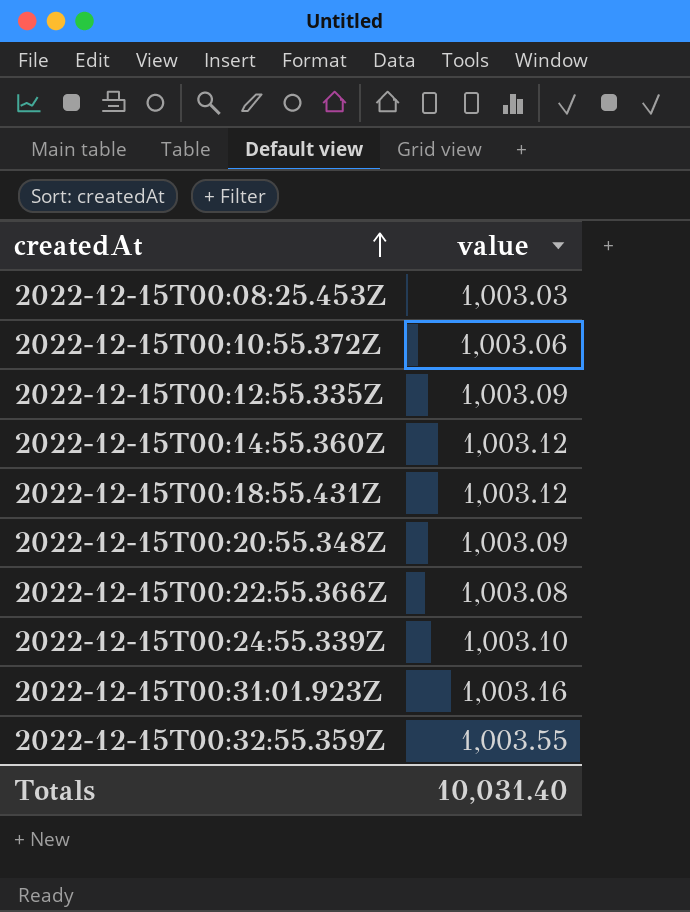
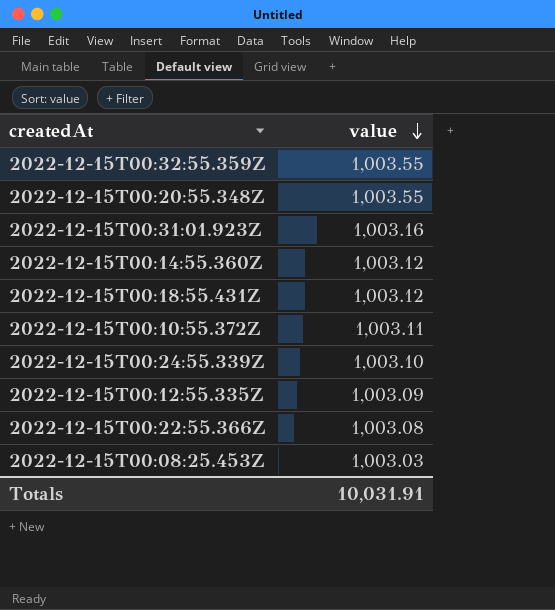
row order: createdAt ascending -> value descending
2022-12-15T00:20:55.348Z | value: 1,003.09 -> 1,003.55
2022-12-15T00:10:55.372Z | value: 1,003.06 -> 1,003.11
Totals | value: 10,031.40 -> 10,031.91

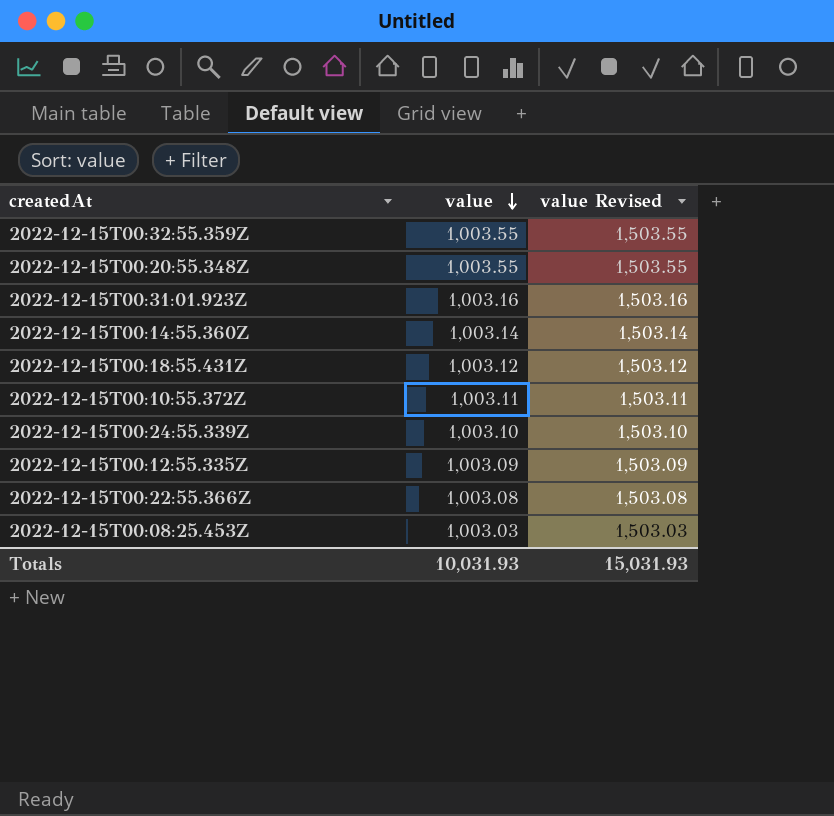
column value Revised | formula: none -> [value] + 500
2022-12-15T00:14:55.360Z | value: 1,003.12 -> 1,003.14
Totals | value: 10,031.91 -> 10,031.93

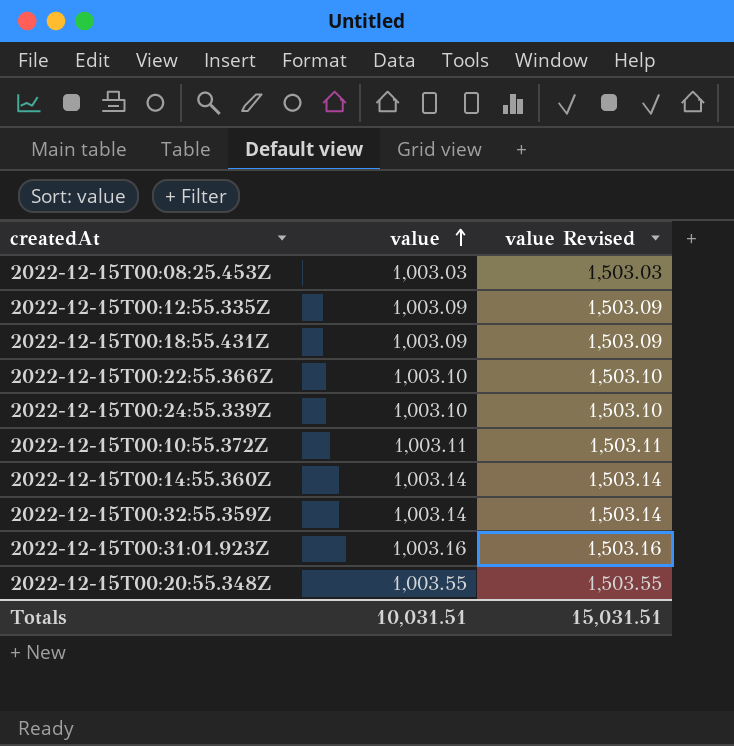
row order: value descending -> value ascending
2022-12-15T00:18:55.431Z | value: 1,003.12 -> 1,003.09
2022-12-15T00:18:55.431Z | value Revised: 1,503.12 -> 1,503.09
2022-12-15T00:22:55.366Z | value: 1,003.08 -> 1,003.10
2022-12-15T00:22:55.366Z | value Revised: 1,503.08 -> 1,503.10
2022-12-15T00:32:55.359Z | value: 1,003.55 -> 1,003.14
2022-12-15T00:32:55.359Z | value Revised: 1,503.55 -> 1,503.14
Totals | value: 10,031.93 -> 10,031.51
Totals | value Revised: 15,031.93 -> 15,031.51

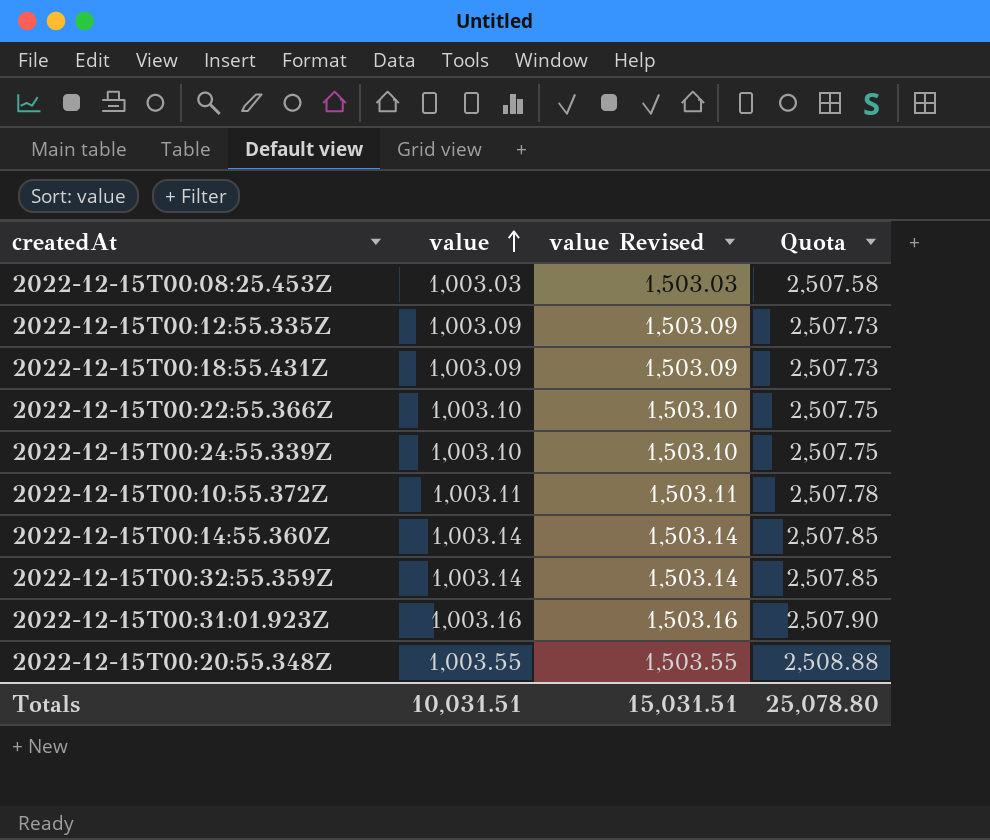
column Quota | formula: none -> [value] * 2.5

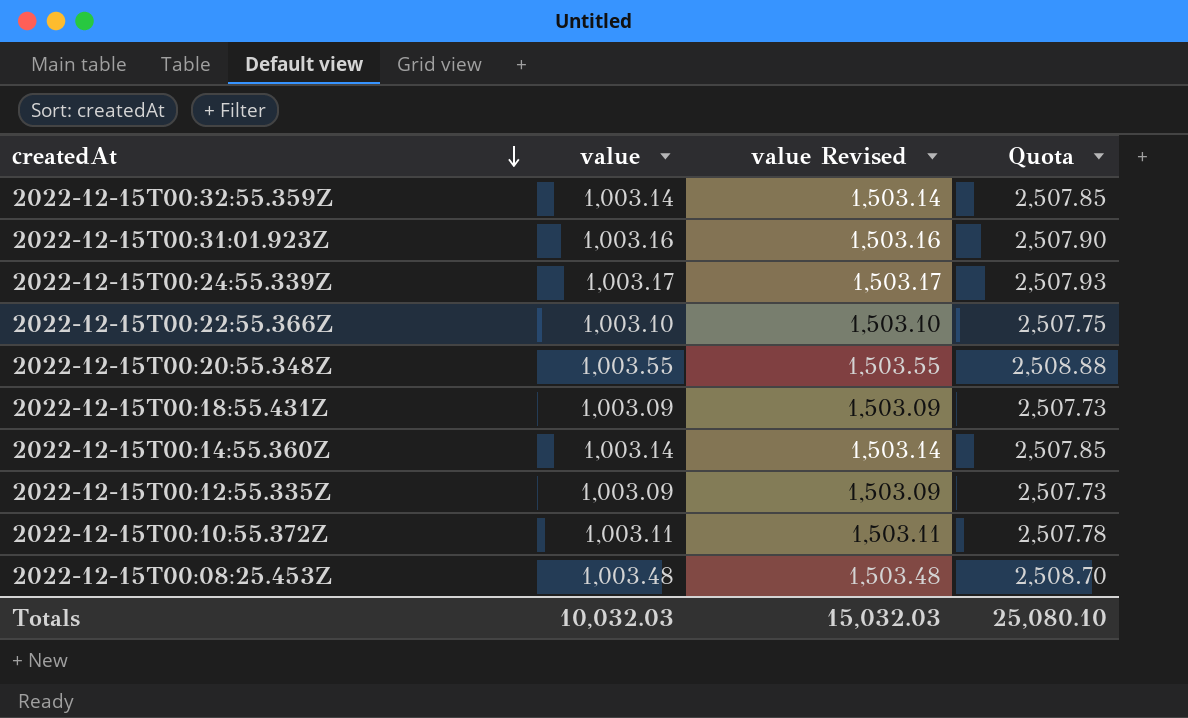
row order: value ascending -> createdAt descending
2022-12-15T00:24:55.339Z | value: 1,003.10 -> 1,003.17
2022-12-15T00:24:55.339Z | value Revised: 1,503.10 -> 1,503.17
2022-12-15T00:24:55.339Z | Quota: 2,507.75 -> 2,507.93
2022-12-15T00:08:25.453Z | value: 1,003.03 -> 1,003.48
2022-12-15T00:08:25.453Z | value Revised: 1,503.03 -> 1,503.48
2022-12-15T00:08:25.453Z | Quota: 2,507.58 -> 2,508.70
Totals | value: 10,031.51 -> 10,032.03
Totals | value Revised: 15,031.51 -> 15,032.03
Totals | Quota: 25,078.80 -> 25,080.10

